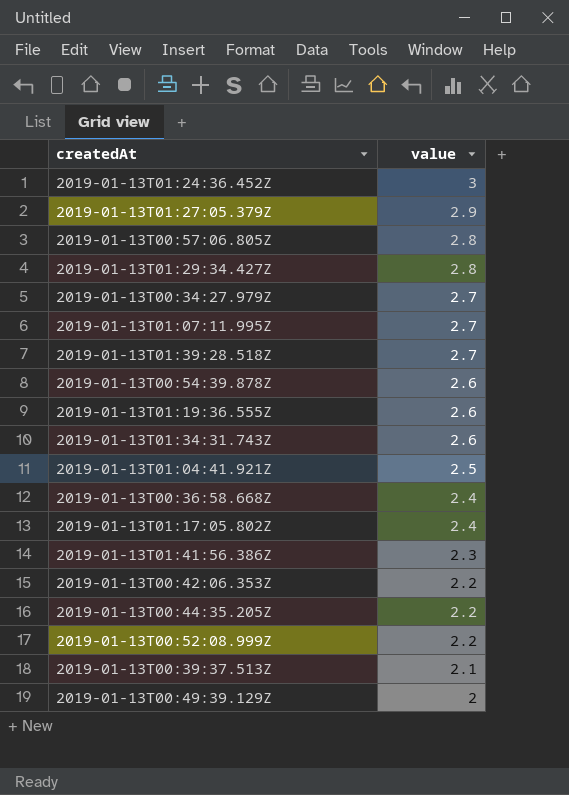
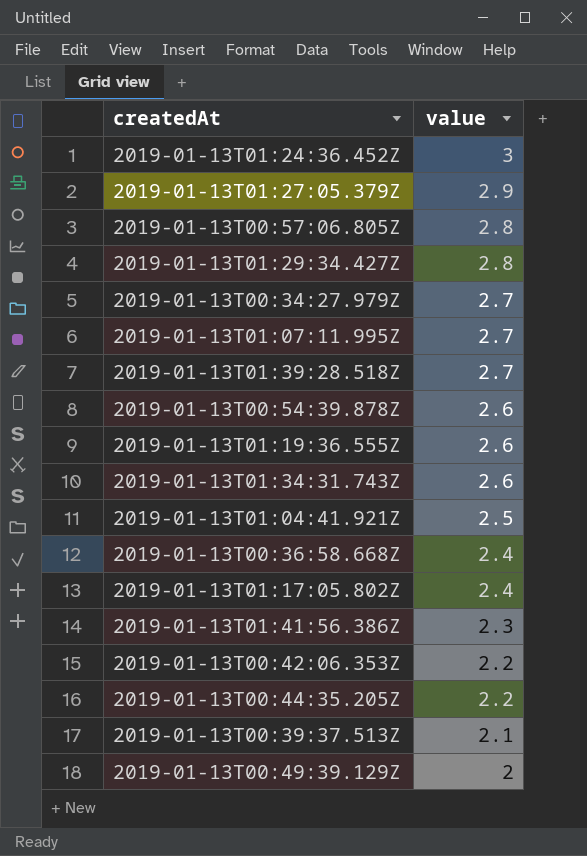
row 2019-01-13T00:52:08.999Z: 2.2 -> none

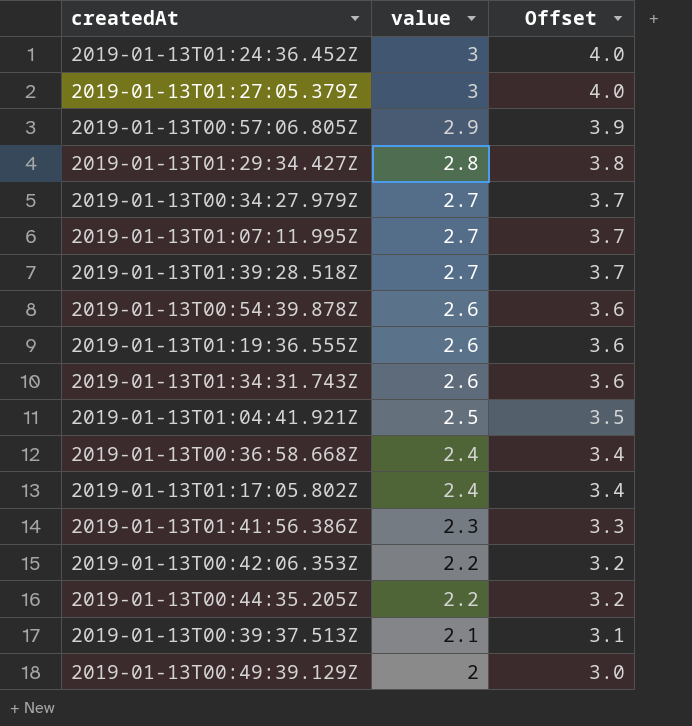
column Offset | formula: none -> [value] + 1
2019-01-13T01:27:05.379Z | value: 2.9 -> 3
2019-01-13T00:57:06.805Z | value: 2.8 -> 2.9

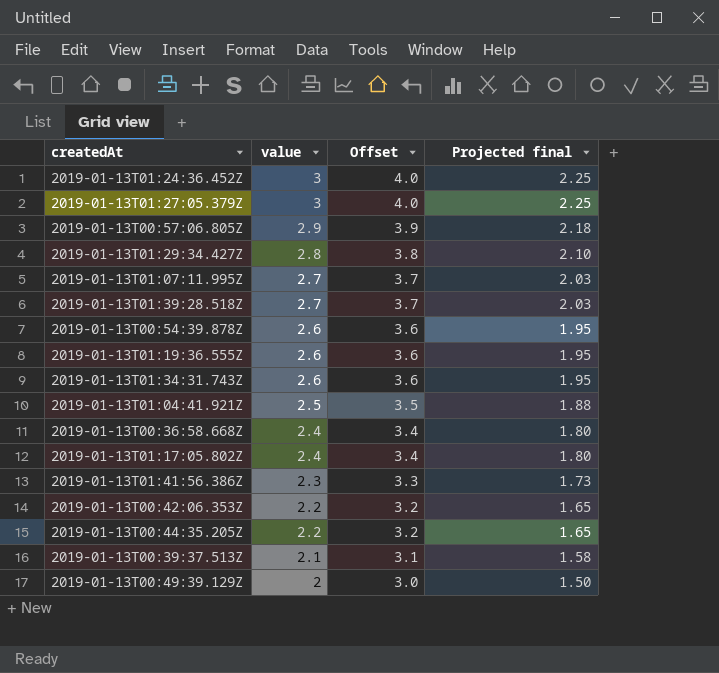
column Projected final | formula: none -> [value] * 0.75
row 2019-01-13T00:34:27.979Z: 2.7 | 3.7 -> none

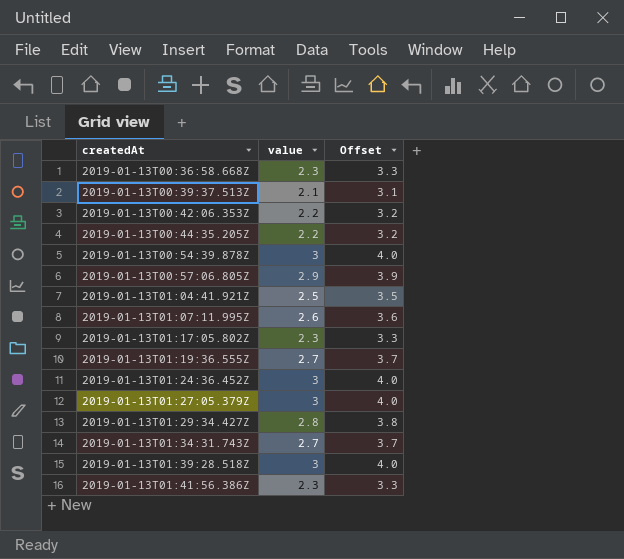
row order: value descending -> createdAt ascending
column Projected final | formula: [value] * 0.75 -> none
row 2019-01-13T00:49:39.129Z: 2 | 3.0 | 1.50 -> none
2019-01-13T00:36:58.668Z | value: 2.4 -> 2.3
2019-01-13T00:36:58.668Z | Offset: 3.4 -> 3.3
2019-01-13T00:54:39.878Z | value: 2.6 -> 3
2019-01-13T00:54:39.878Z | Offset: 3.6 -> 4.0
2019-01-13T01:07:11.995Z | value: 2.7 -> 2.6
2019-01-13T01:07:11.995Z | Offset: 3.7 -> 3.6
2019-01-13T01:17:05.802Z | value: 2.4 -> 2.3
2019-01-13T01:17:05.802Z | Offset: 3.4 -> 3.3
2019-01-13T01:19:36.555Z | value: 2.6 -> 2.7
2019-01-13T01:19:36.555Z | Offset: 3.6 -> 3.7
2019-01-13T01:34:31.743Z | value: 2.6 -> 2.7
2019-01-13T01:34:31.743Z | Offset: 3.6 -> 3.7
2019-01-13T01:39:28.518Z | value: 2.7 -> 3
2019-01-13T01:39:28.518Z | Offset: 3.7 -> 4.0

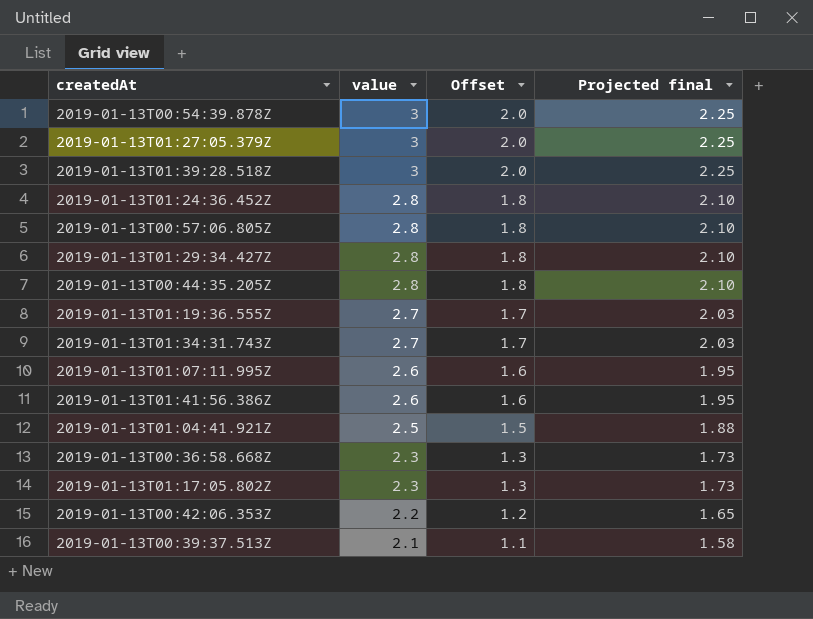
row order: createdAt ascending -> value descending
column Offset | formula: [value] + 1 -> [value] - 1
column Projected final | formula: none -> [value] * 0.75
2019-01-13T01:24:36.452Z | value: 3 -> 2.8
2019-01-13T00:57:06.805Z | value: 2.9 -> 2.8
2019-01-13T00:44:35.205Z | value: 2.2 -> 2.8
2019-01-13T01:41:56.386Z | value: 2.3 -> 2.6

